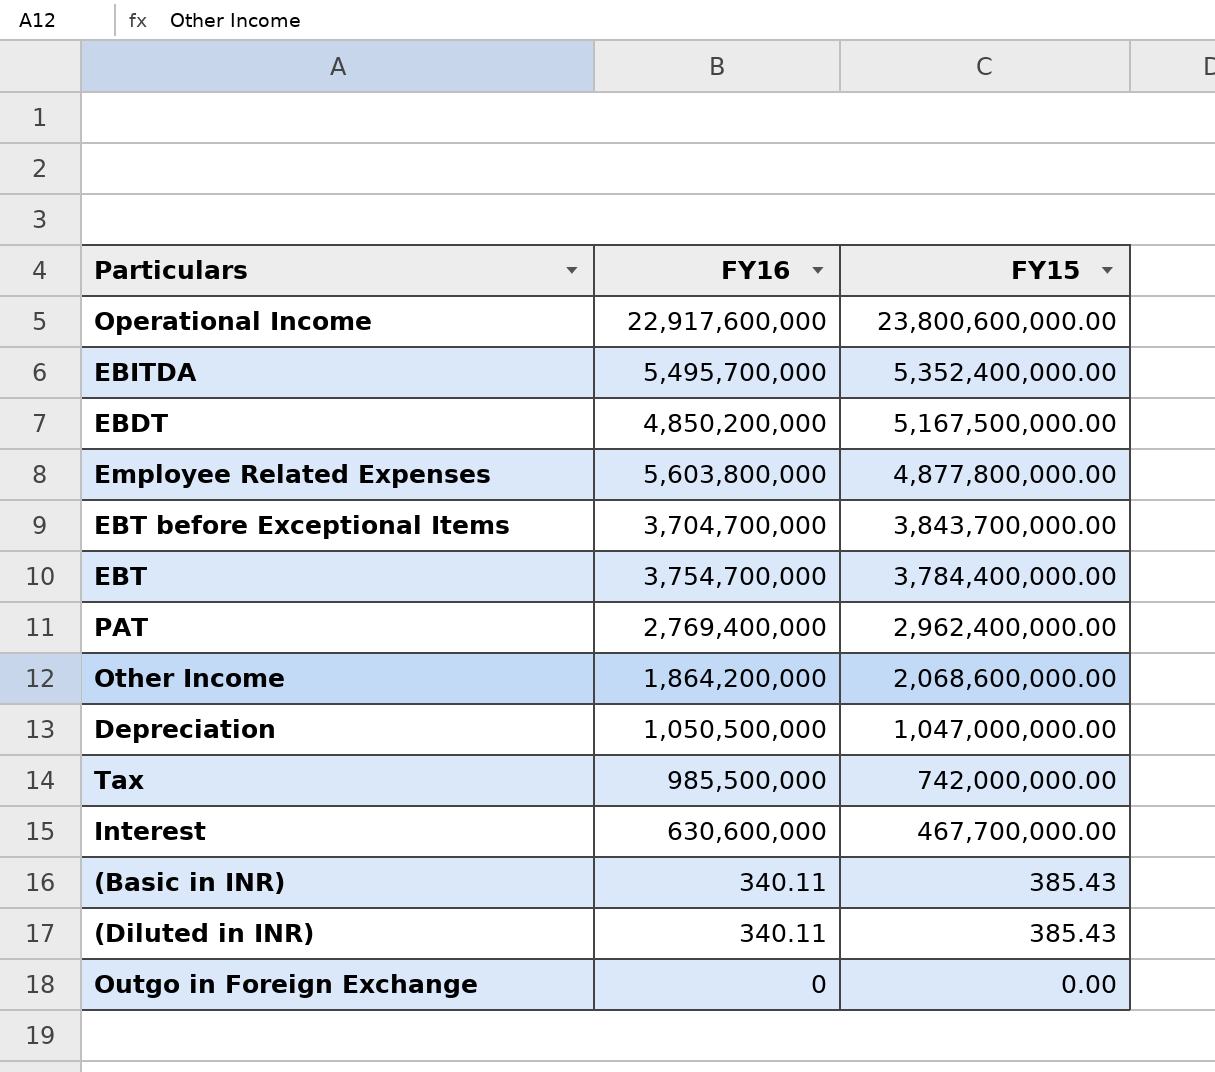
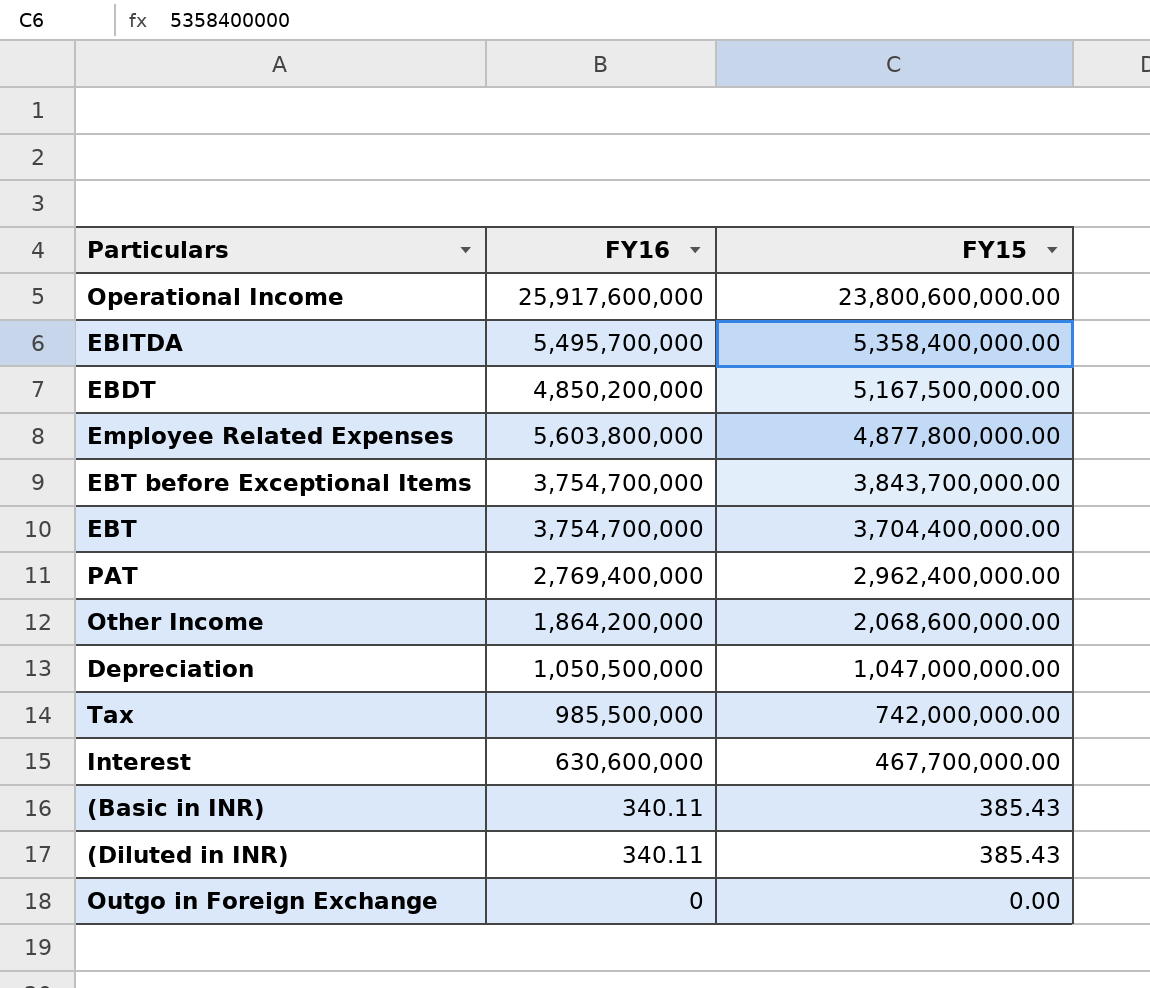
Operational Income | FY16: 22,917,600,000 -> 25,917,600,000
EBITDA | FY15: 5,352,400,000.00 -> 5,358,400,000.00
EBT before Exceptional Items | FY16: 3,704,700,000 -> 3,754,700,000
EBT | FY15: 3,784,400,000.00 -> 3,704,400,000.00

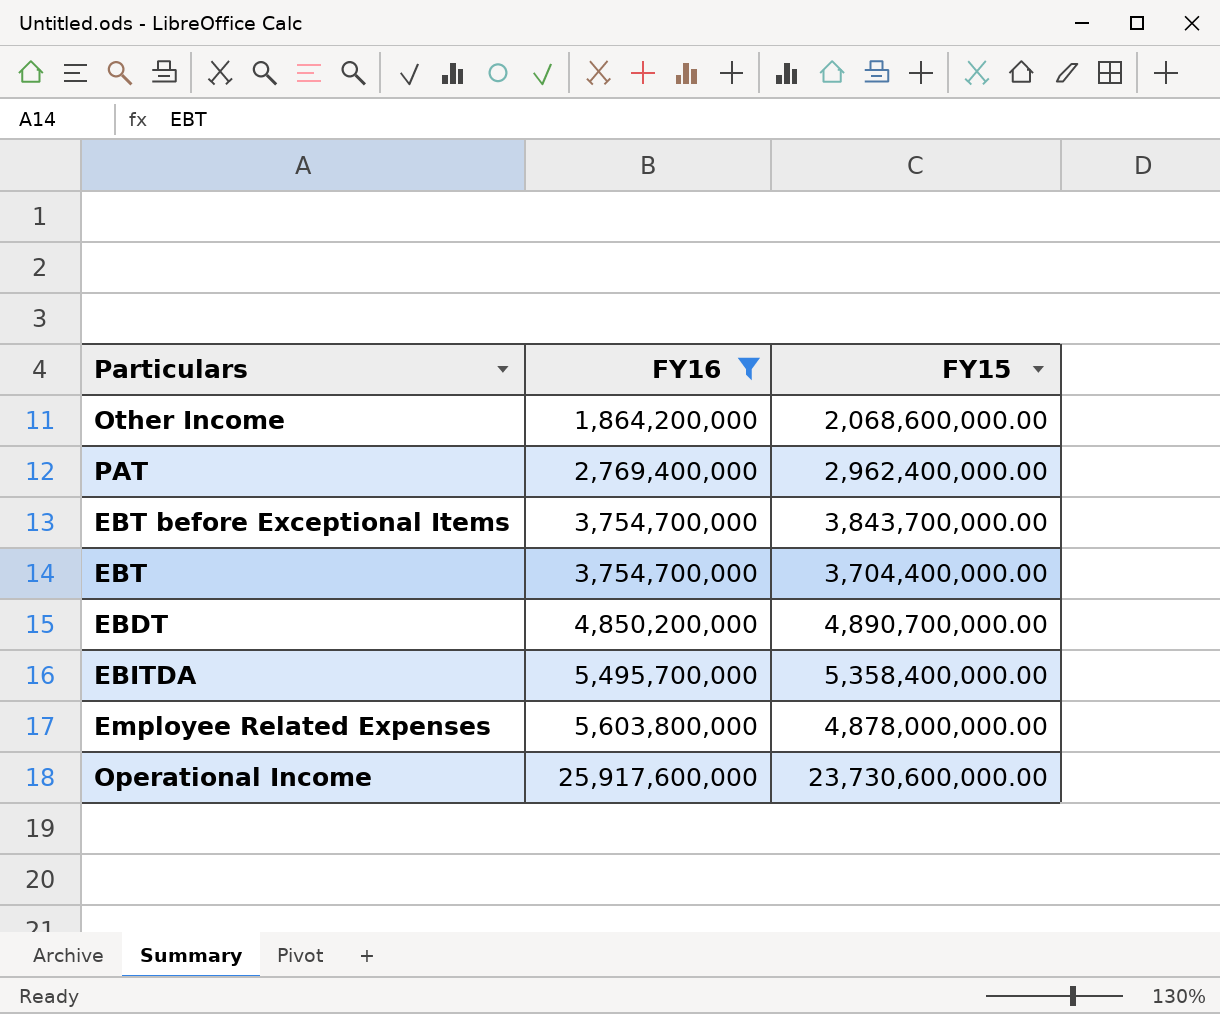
filter: none -> FY16 >= 1,864,200,000
row order: FY15 descending -> FY16 ascending
EBDT | FY15: 5,167,500,000.00 -> 4,890,700,000.00
Employee Related Expenses | FY15: 4,877,800,000.00 -> 4,878,000,000.00
Operational Income | FY15: 23,800,600,000.00 -> 23,730,600,000.00

